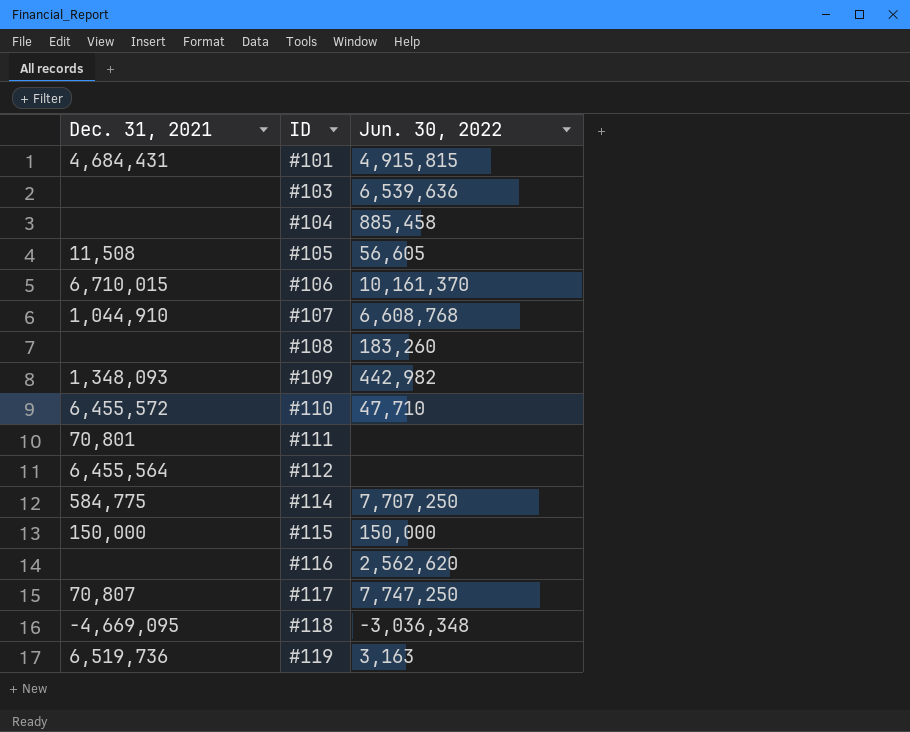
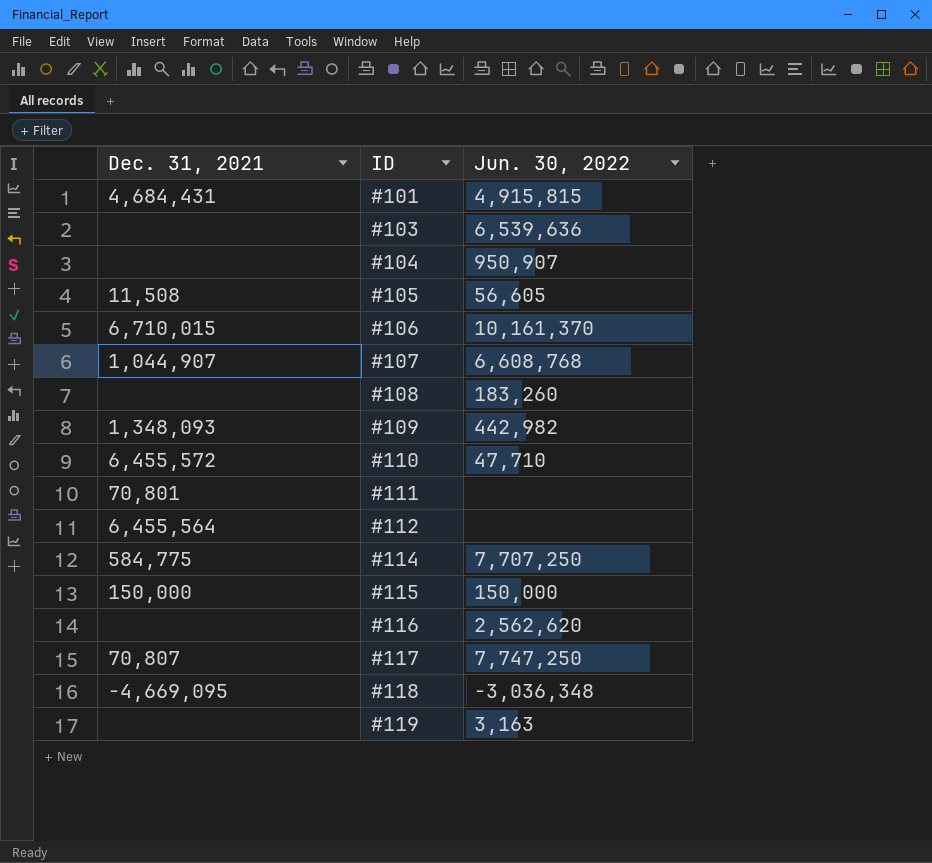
#104 | Jun. 30, 2022: 885,458 -> 950,907
#107 | Dec. 31, 2021: 1,044,910 -> 1,044,907
#119 | Dec. 31, 2021: 6,519,736 -> none

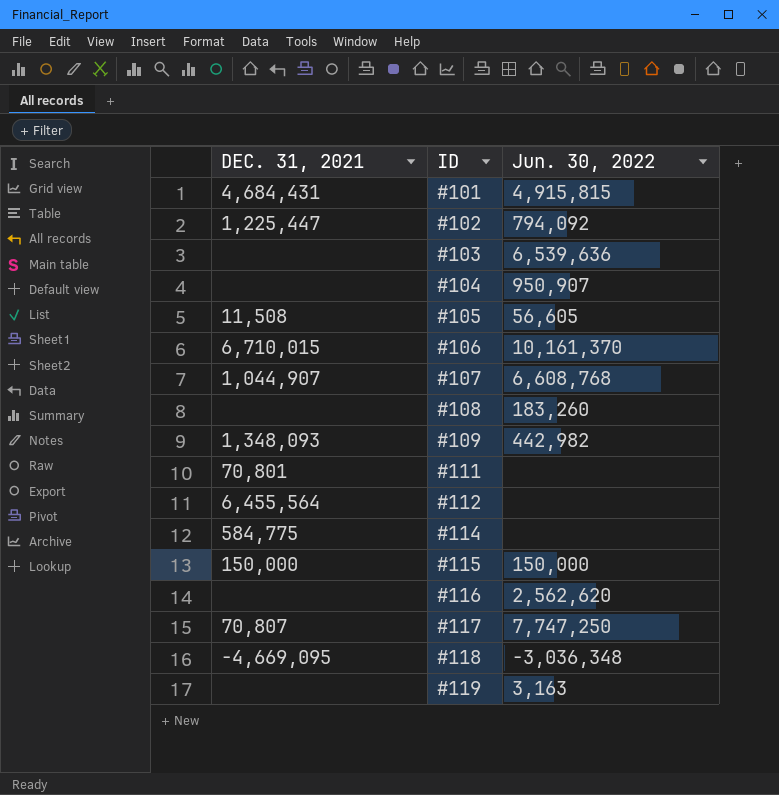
column name: Dec. 31, 2021 -> DEC. 31, 2021
row #110: 6,455,572 | 47,710 -> none
row #102: none -> 1,225,447 | 794,092
#114 | Jun. 30, 2022: 7,707,250 -> none

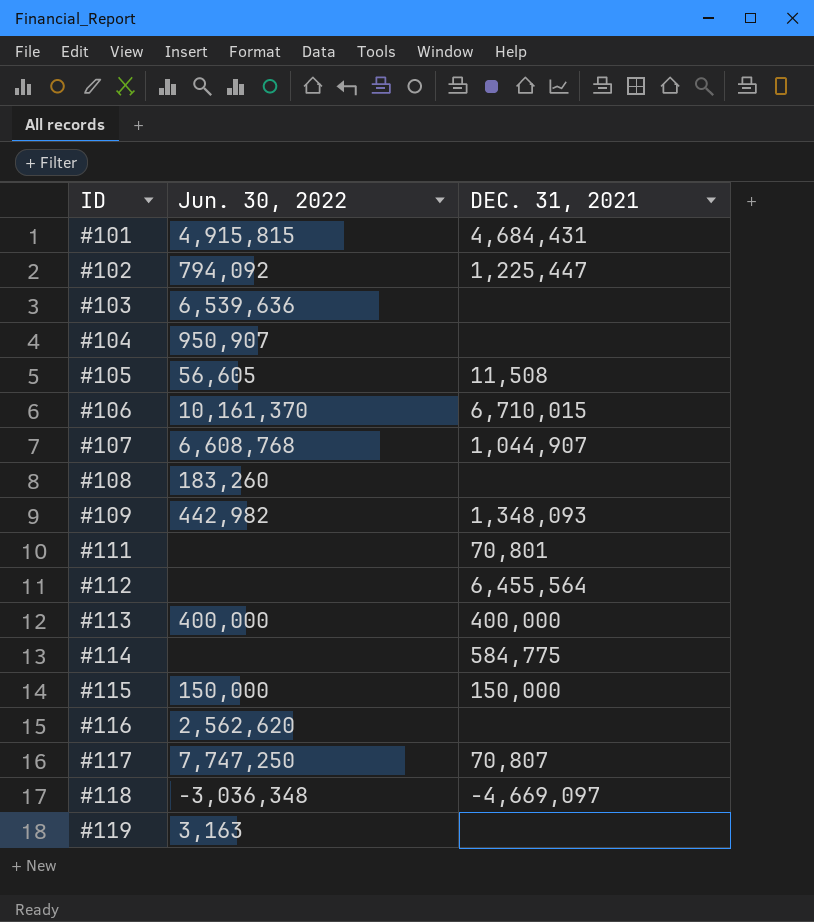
column DEC. 31, 2021 | position: 1 -> 3
row #113: none -> 400,000 | 400,000
#118 | DEC. 31, 2021: -4,669,095 -> -4,669,097

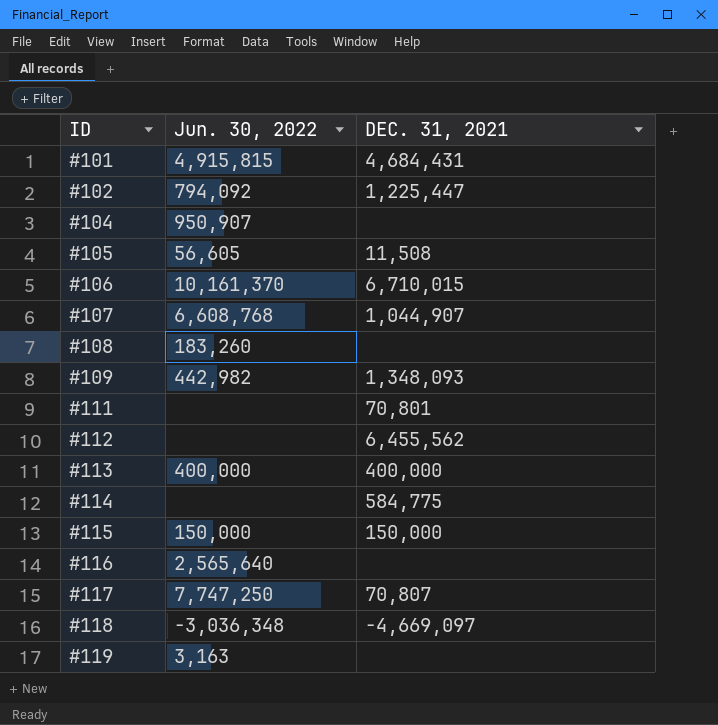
row #103: 6,539,636 | none -> none
#112 | DEC. 31, 2021: 6,455,564 -> 6,455,562
#116 | Jun. 30, 2022: 2,562,620 -> 2,565,640

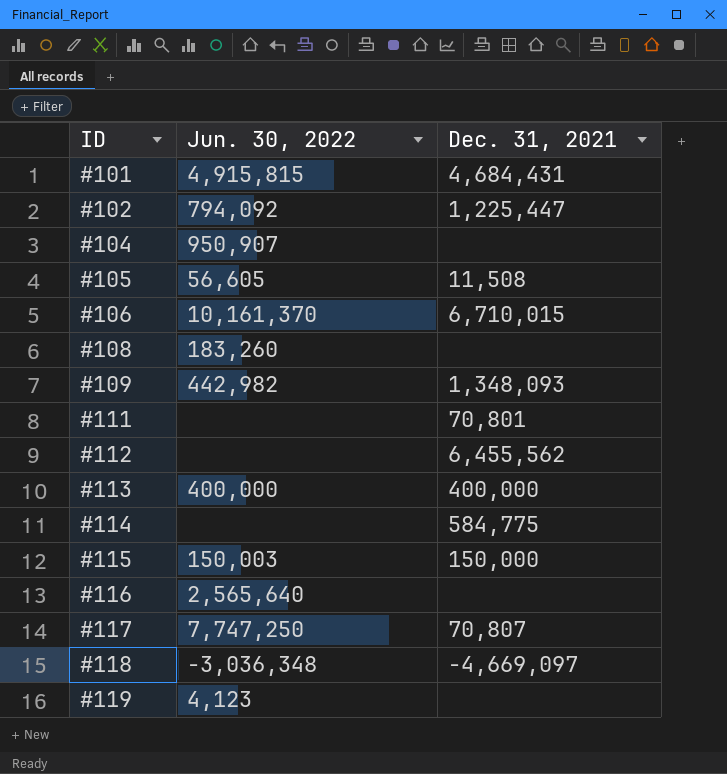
column name: DEC. 31, 2021 -> Dec. 31, 2021
row #107: 6,608,768 | 1,044,907 -> none
#115 | Jun. 30, 2022: 150,000 -> 150,003
#119 | Jun. 30, 2022: 3,163 -> 4,123

